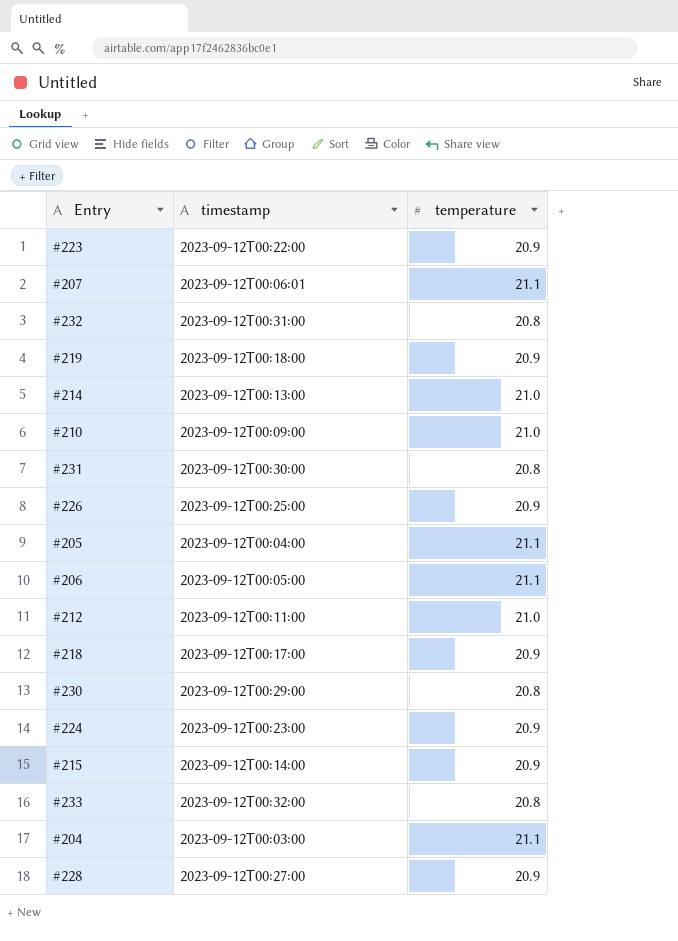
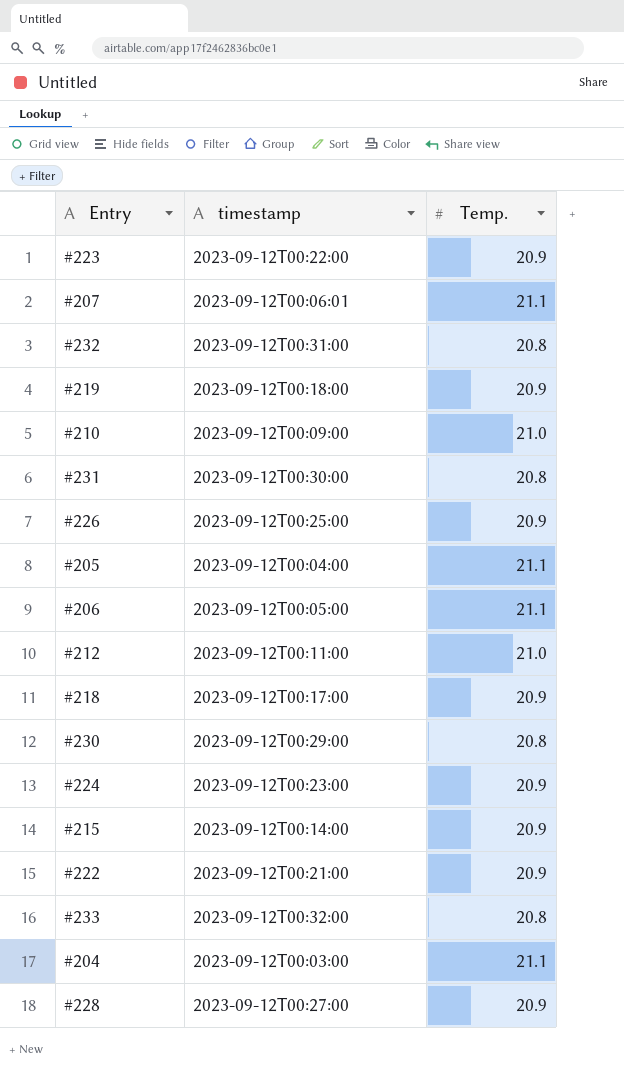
column name: temperature -> Temp.
row #214: 2023-09-12T00:13:00 | 21.0 -> none
row #222: none -> 2023-09-12T00:21:00 | 20.9

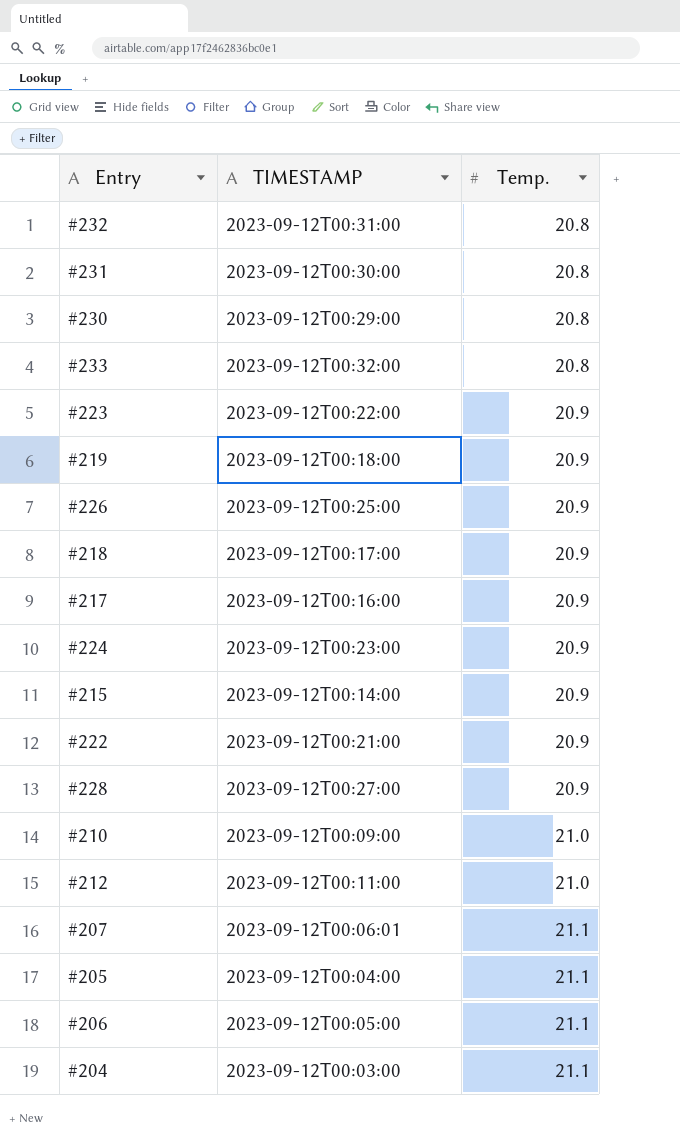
row order: none -> Temp. ascending
column name: timestamp -> TIMESTAMP
row #217: none -> 2023-09-12T00:16:00 | 20.9

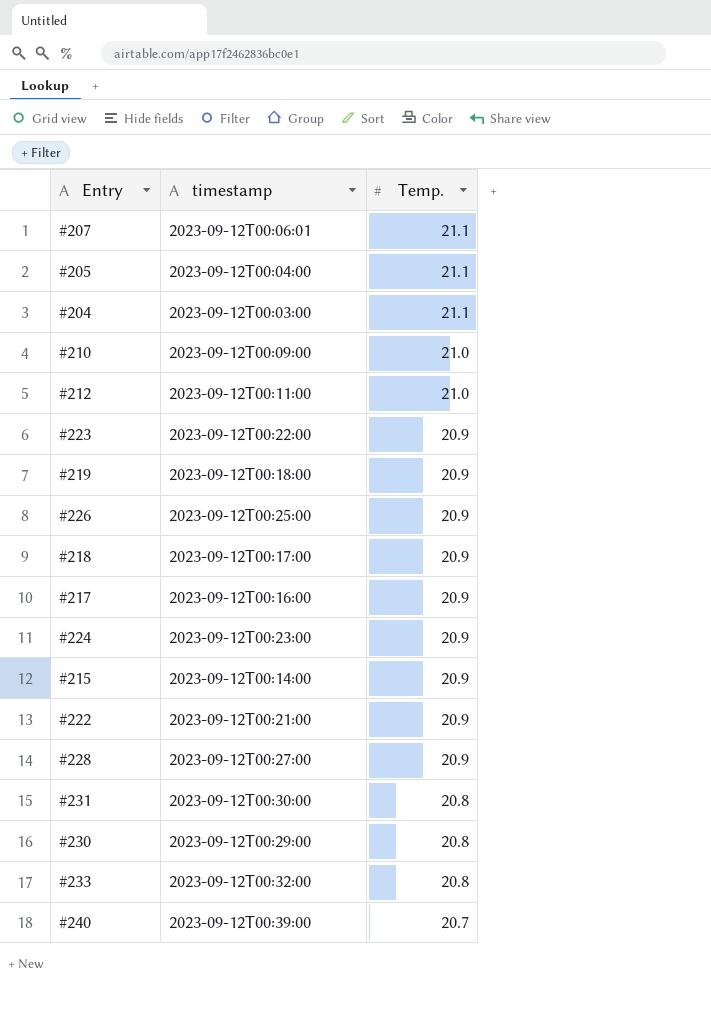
row order: Temp. ascending -> Temp. descending
column name: TIMESTAMP -> timestamp
row #232: 2023-09-12T00:31:00 | 20.8 -> none
row #206: 2023-09-12T00:05:00 | 21.1 -> none
row #240: none -> 2023-09-12T00:39:00 | 20.7

